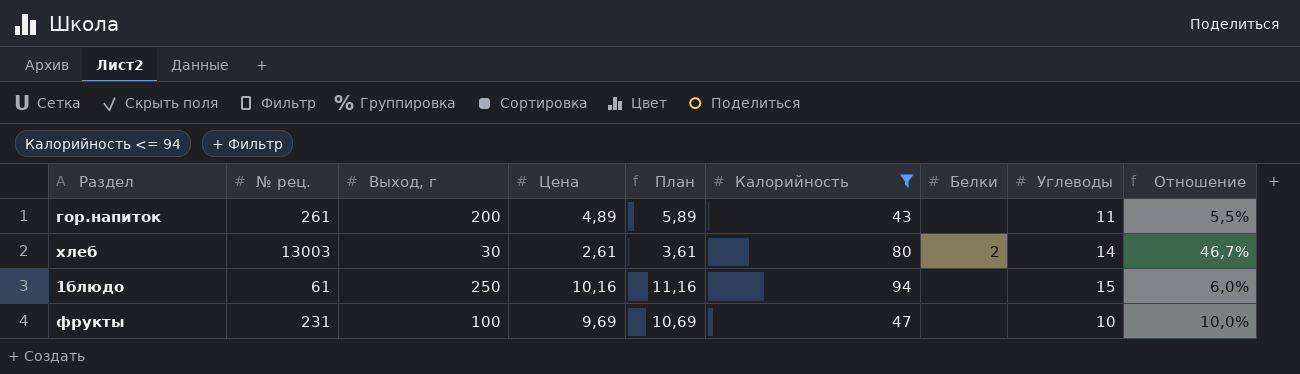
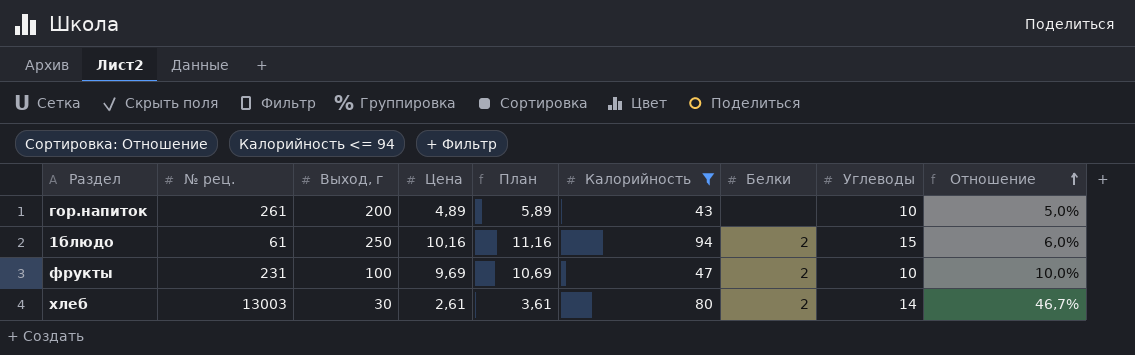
row order: none -> Отношение ascending
гор.напиток | Углеводы: 11 -> 10
гор.напиток | Отношение: 5,5% -> 5,0%
1блюдо | Белки: none -> 2
фрукты | Белки: none -> 2

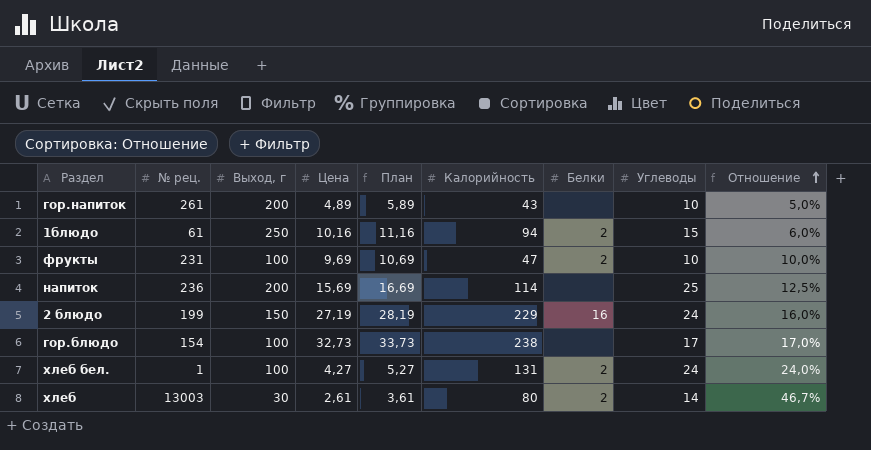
filter: Калорийность <= 94 -> none

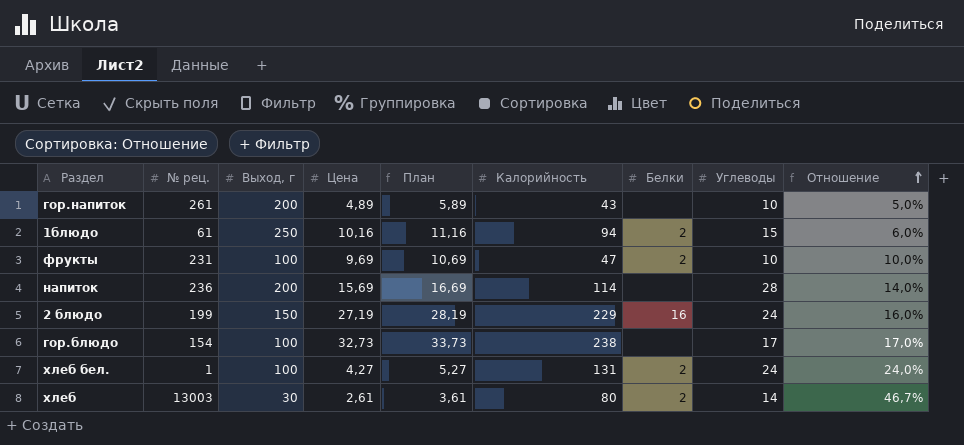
напиток | Углеводы: 25 -> 28
напиток | Отношение: 12,5% -> 14,0%

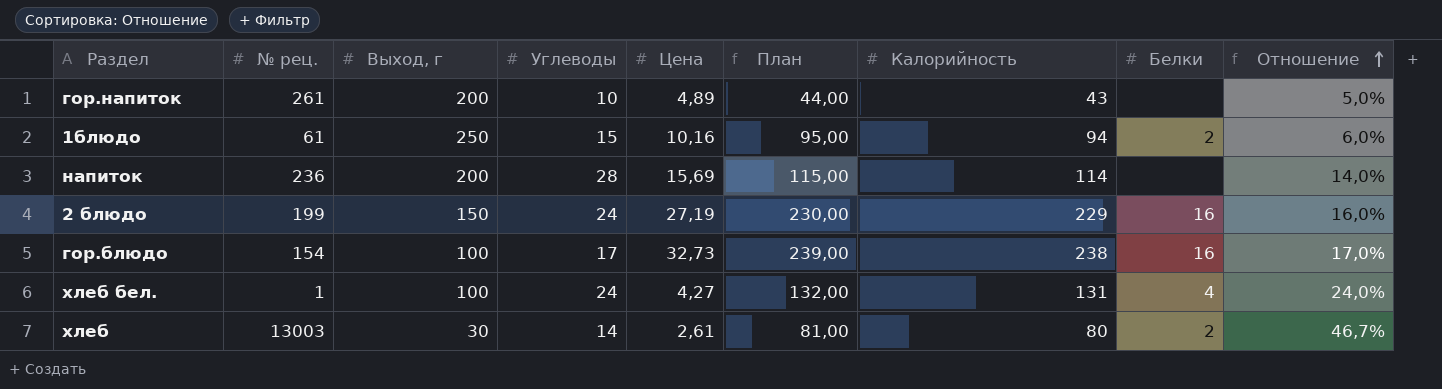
column Углеводы | position: 8 -> 4
column План | formula: [Цена] + 1 -> [Калорийность] + 1
row фрукты: 231 | 100 | 9,69 | 10,69 | 47 | 2 | 10 | 10,0% -> none
гор.блюдо | Белки: none -> 16
хлеб бел. | Белки: 2 -> 4

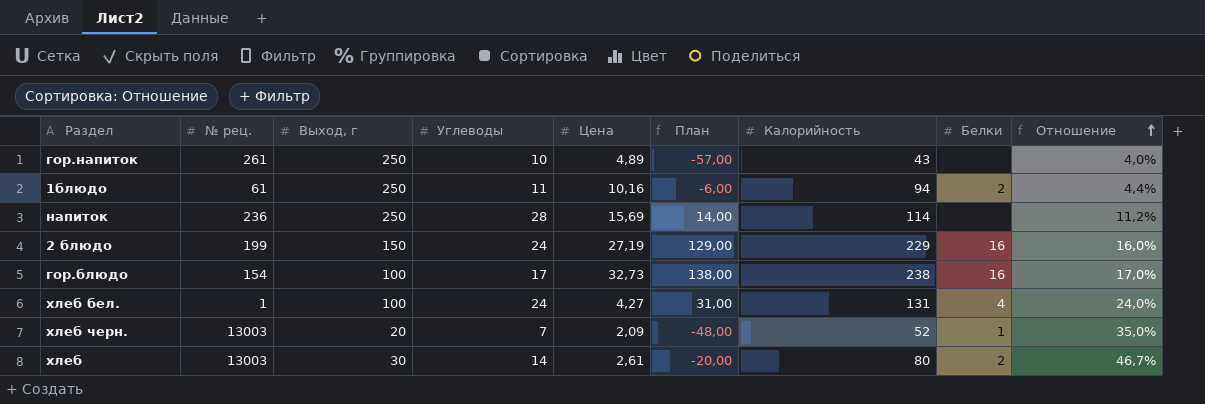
column План | formula: [Калорийность] + 1 -> [Калорийность] - 100
гор.напиток | Выход, г: 200 -> 250
гор.напиток | Отношение: 5,0% -> 4,0%
1блюдо | Углеводы: 15 -> 11
1блюдо | Отношение: 6,0% -> 4,4%
напиток | Выход, г: 200 -> 250
напиток | Отношение: 14,0% -> 11,2%
row хлеб черн.: none -> 13003 | 20 | 7 | 2,09 | -48,00 | 52 | 1 | 35,0%

